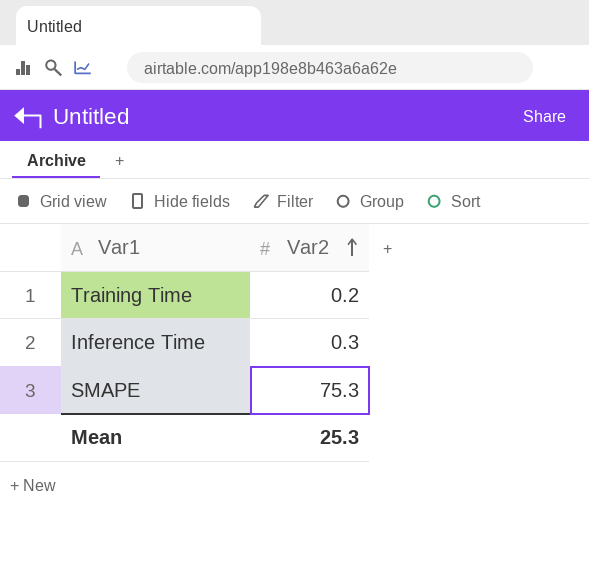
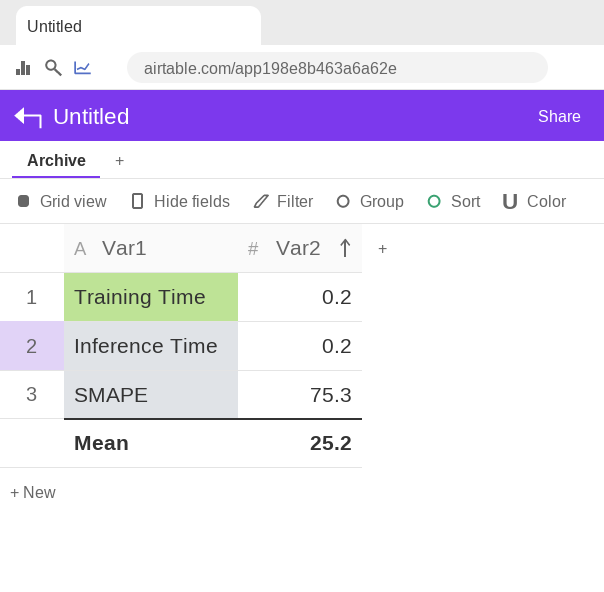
Inference Time | Var2: 0.3 -> 0.2
Mean | Var2: 25.3 -> 25.2

